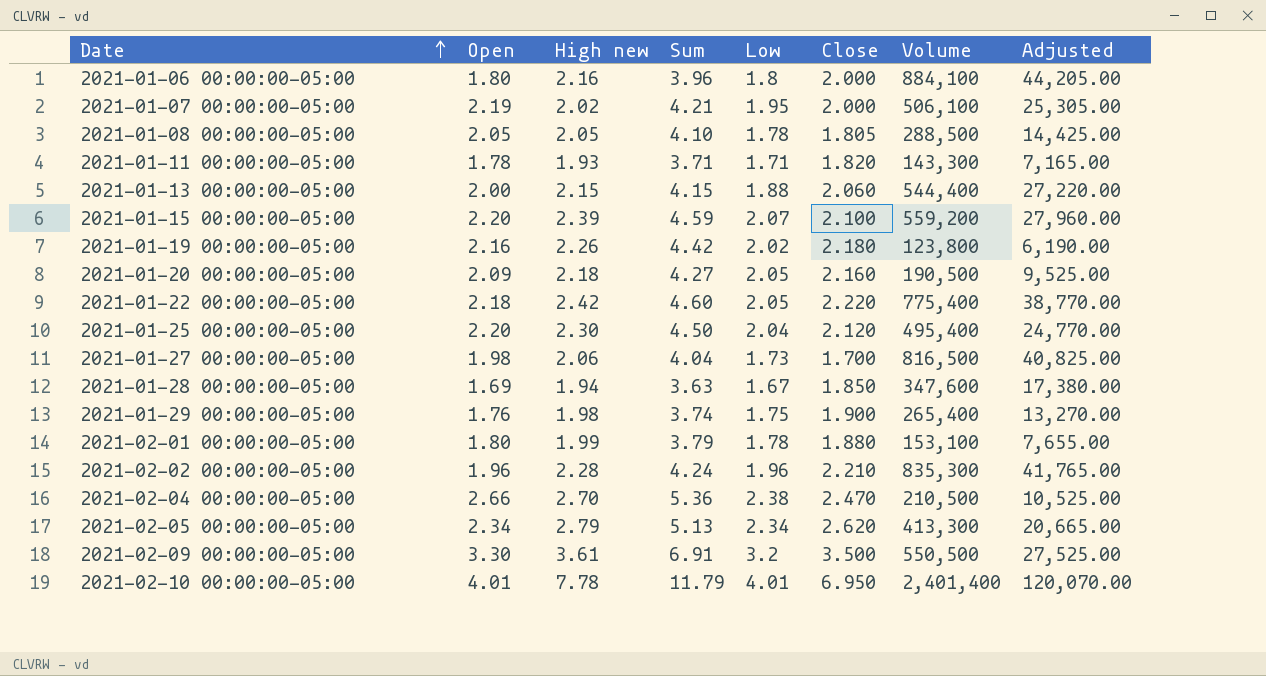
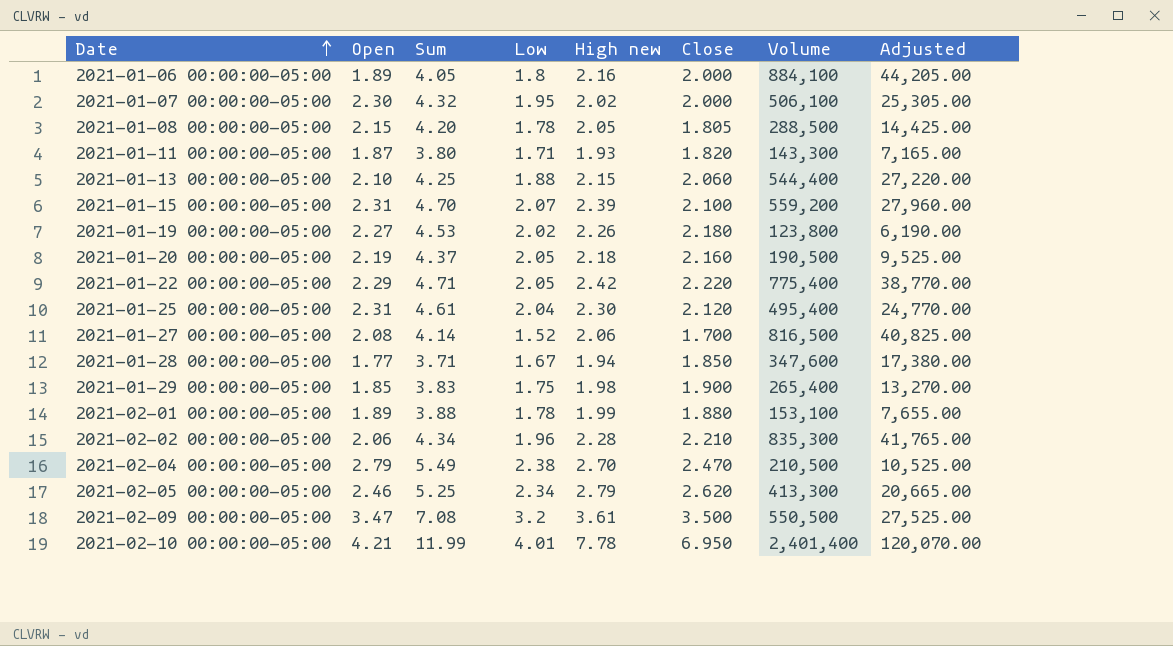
column High new | position: 3 -> 5
2021-01-06 00:00:00-05:00 | Open: 1.80 -> 1.89
2021-01-06 00:00:00-05:00 | Sum: 3.96 -> 4.05
2021-01-07 00:00:00-05:00 | Open: 2.19 -> 2.30
2021-01-07 00:00:00-05:00 | Sum: 4.21 -> 4.32
2021-01-08 00:00:00-05:00 | Open: 2.05 -> 2.15
2021-01-08 00:00:00-05:00 | Sum: 4.10 -> 4.20
2021-01-11 00:00:00-05:00 | Open: 1.78 -> 1.87
2021-01-11 00:00:00-05:00 | Sum: 3.71 -> 3.80
2021-01-13 00:00:00-05:00 | Open: 2.00 -> 2.10
2021-01-13 00:00:00-05:00 | Sum: 4.15 -> 4.25
2021-01-15 00:00:00-05:00 | Open: 2.20 -> 2.31
2021-01-15 00:00:00-05:00 | Sum: 4.59 -> 4.70
2021-01-19 00:00:00-05:00 | Open: 2.16 -> 2.27
2021-01-19 00:00:00-05:00 | Sum: 4.42 -> 4.53
2021-01-20 00:00:00-05:00 | Open: 2.09 -> 2.19
2021-01-20 00:00:00-05:00 | Sum: 4.27 -> 4.37
2021-01-22 00:00:00-05:00 | Open: 2.18 -> 2.29
2021-01-22 00:00:00-05:00 | Sum: 4.60 -> 4.71
2021-01-25 00:00:00-05:00 | Open: 2.20 -> 2.31
2021-01-25 00:00:00-05:00 | Sum: 4.50 -> 4.61
2021-01-27 00:00:00-05:00 | Open: 1.98 -> 2.08
2021-01-27 00:00:00-05:00 | Sum: 4.04 -> 4.14
2021-01-27 00:00:00-05:00 | Low: 1.73 -> 1.52
2021-01-28 00:00:00-05:00 | Open: 1.69 -> 1.77
2021-01-28 00:00:00-05:00 | Sum: 3.63 -> 3.71
2021-01-29 00:00:00-05:00 | Open: 1.76 -> 1.85
2021-01-29 00:00:00-05:00 | Sum: 3.74 -> 3.83
2021-02-01 00:00:00-05:00 | Open: 1.80 -> 1.89
2021-02-01 00:00:00-05:00 | Sum: 3.79 -> 3.88
2021-02-02 00:00:00-05:00 | Open: 1.96 -> 2.06
2021-02-02 00:00:00-05:00 | Sum: 4.24 -> 4.34
2021-02-04 00:00:00-05:00 | Open: 2.66 -> 2.79
2021-02-04 00:00:00-05:00 | Sum: 5.36 -> 5.49
2021-02-05 00:00:00-05:00 | Open: 2.34 -> 2.46
2021-02-05 00:00:00-05:00 | Sum: 5.13 -> 5.25
2021-02-09 00:00:00-05:00 | Open: 3.30 -> 3.47
2021-02-09 00:00:00-05:00 | Sum: 6.91 -> 7.08
2021-02-10 00:00:00-05:00 | Open: 4.01 -> 4.21
2021-02-10 00:00:00-05:00 | Sum: 11.79 -> 11.99

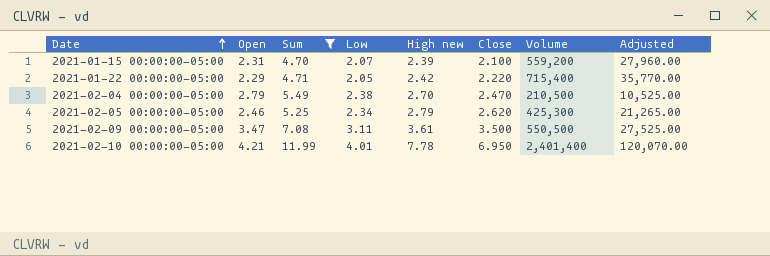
filter: none -> Sum >= 4.70
2021-01-22 00:00:00-05:00 | Volume: 775,400 -> 715,400
2021-01-22 00:00:00-05:00 | Adjusted: 38,770.00 -> 35,770.00
2021-02-05 00:00:00-05:00 | Volume: 413,300 -> 425,300
2021-02-05 00:00:00-05:00 | Adjusted: 20,665.00 -> 21,265.00
2021-02-09 00:00:00-05:00 | Low: 3.2 -> 3.11

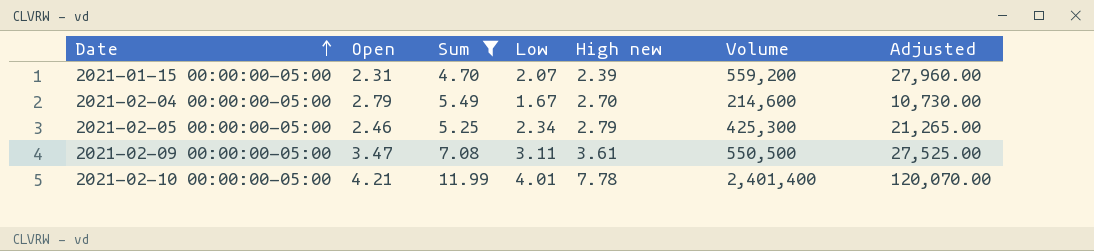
column Close | position: 6 -> none
row 2021-01-22 00:00:00-05:00: 2.29 | 4.71 | 2.05 | 2.42 | 2.220 | 715,400 | 35,770.00 -> none
2021-02-04 00:00:00-05:00 | Low: 2.38 -> 1.67
2021-02-04 00:00:00-05:00 | Volume: 210,500 -> 214,600
2021-02-04 00:00:00-05:00 | Adjusted: 10,525.00 -> 10,730.00

